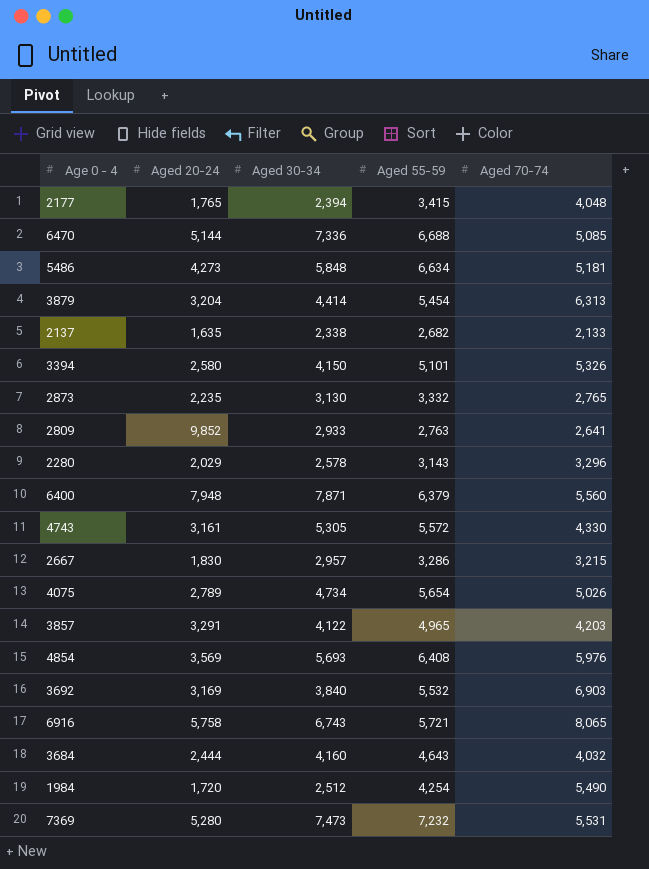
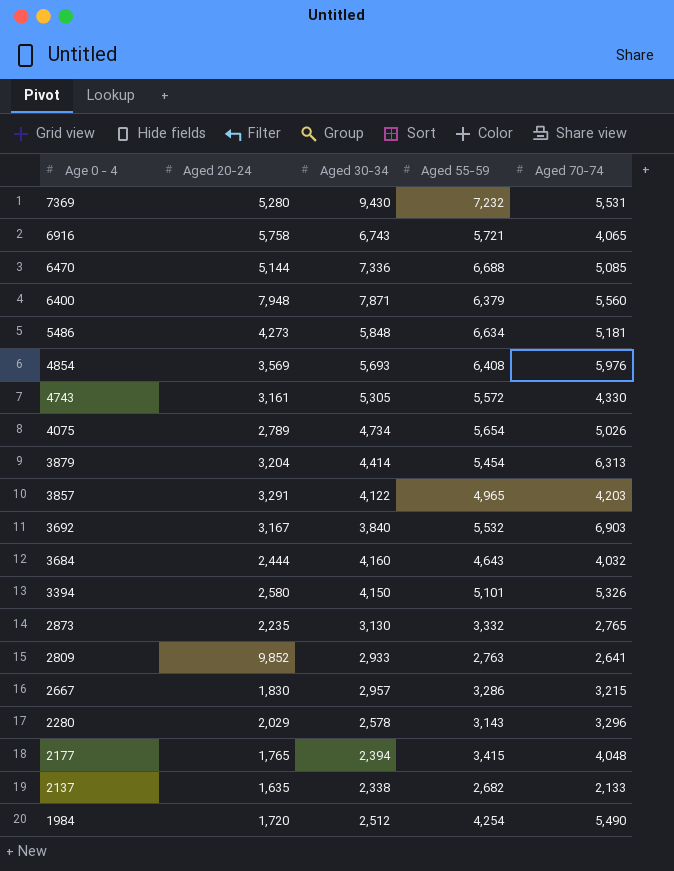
row order: none -> Age 0 - 4 descending
7369 | Aged 30-34: 7,473 -> 9,430
6916 | Aged 70-74: 8,065 -> 4,065
3692 | Aged 20-24: 3,169 -> 3,167

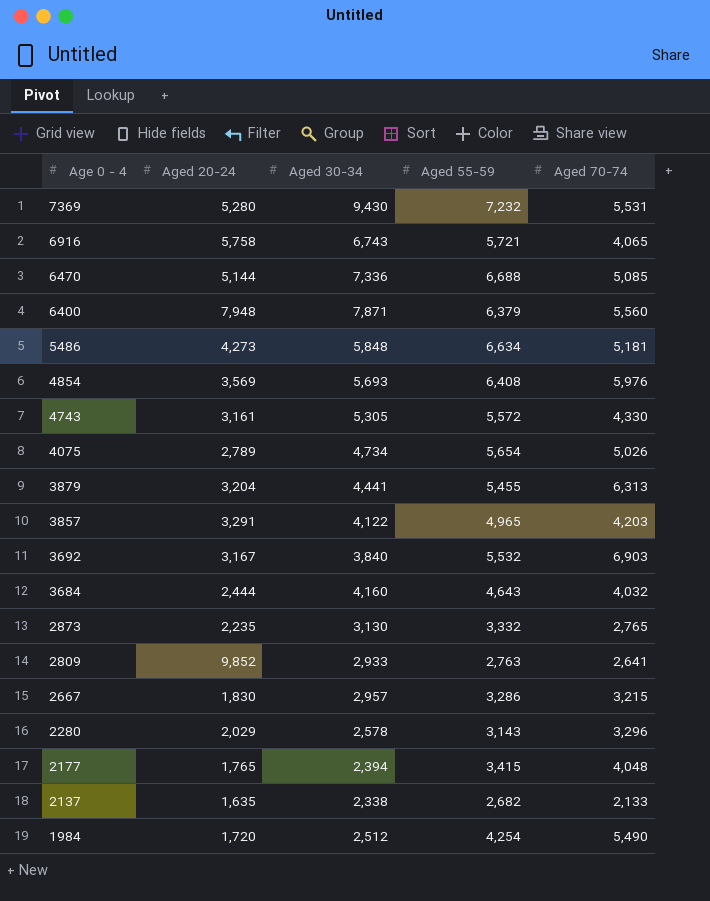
row 3394: 2,580 | 4,150 | 5,101 | 5,326 -> none
3879 | Aged 30-34: 4,414 -> 4,441
3879 | Aged 55-59: 5,454 -> 5,455

